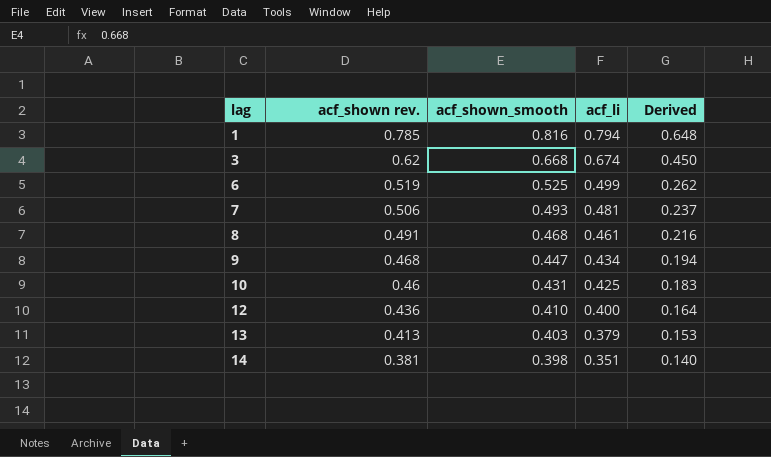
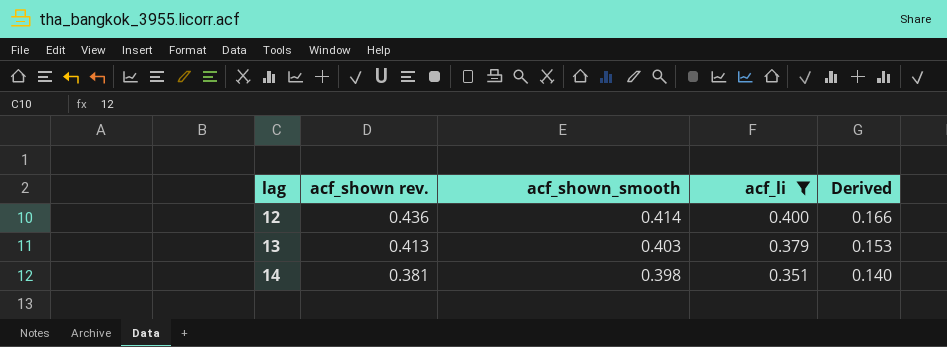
filter: none -> acf_li <= 0.400
12 | acf_shown_smooth: 0.410 -> 0.414
12 | Derived: 0.164 -> 0.166

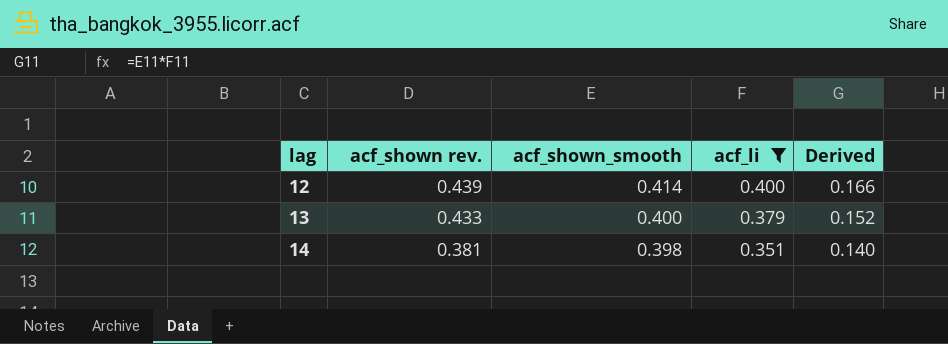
12 | acf_shown rev.: 0.436 -> 0.439
13 | acf_shown rev.: 0.413 -> 0.433
13 | acf_shown_smooth: 0.403 -> 0.400
13 | Derived: 0.153 -> 0.152

